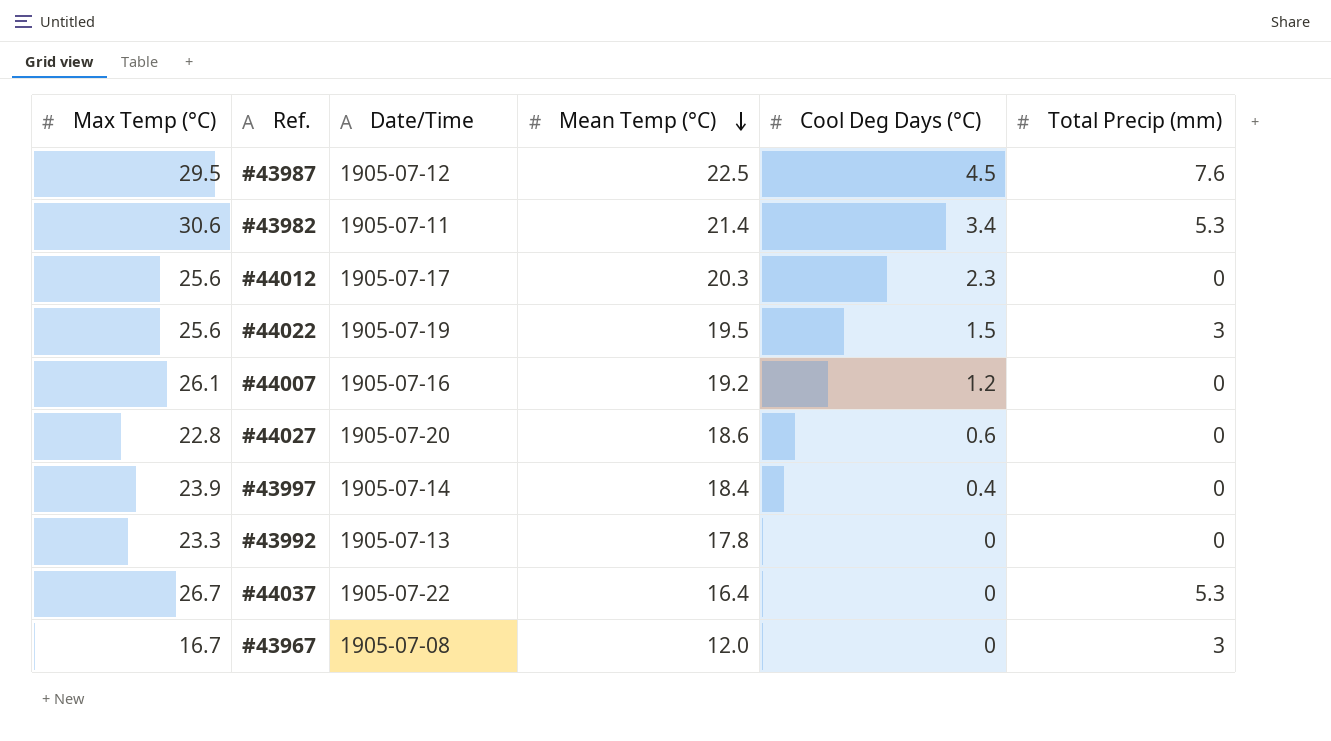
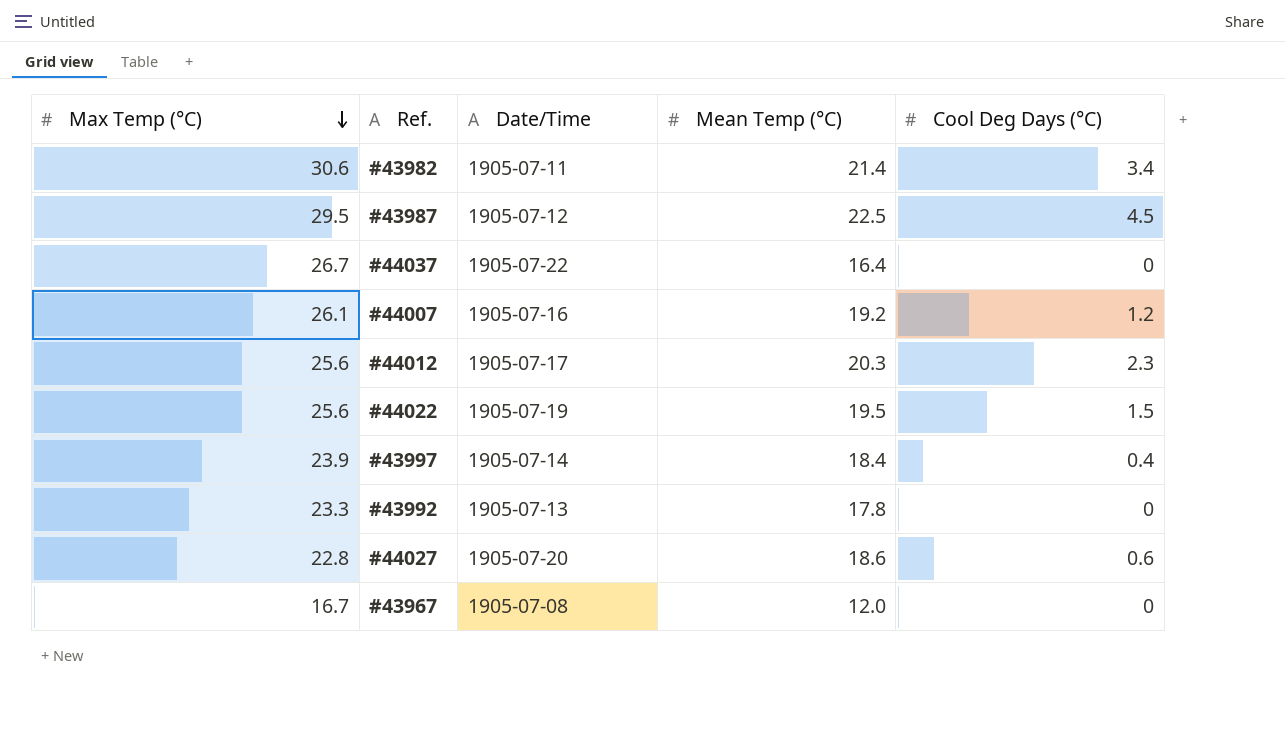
row order: Mean Temp (°C) descending -> Max Temp (°C) descending
column Total Precip (mm) | position: 6 -> none

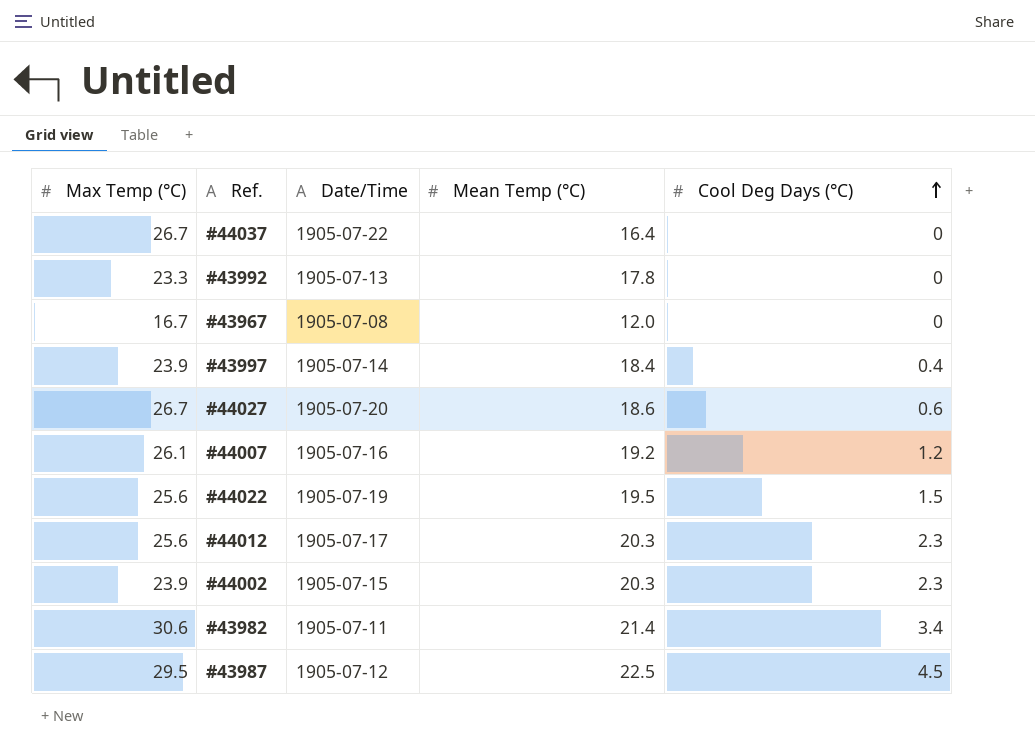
row order: Max Temp (°C) descending -> Cool Deg Days (°C) ascending
#44027 | Max Temp (°C): 22.8 -> 26.7
row #44002: none -> 23.9 | 1905-07-15 | 20.3 | 2.3

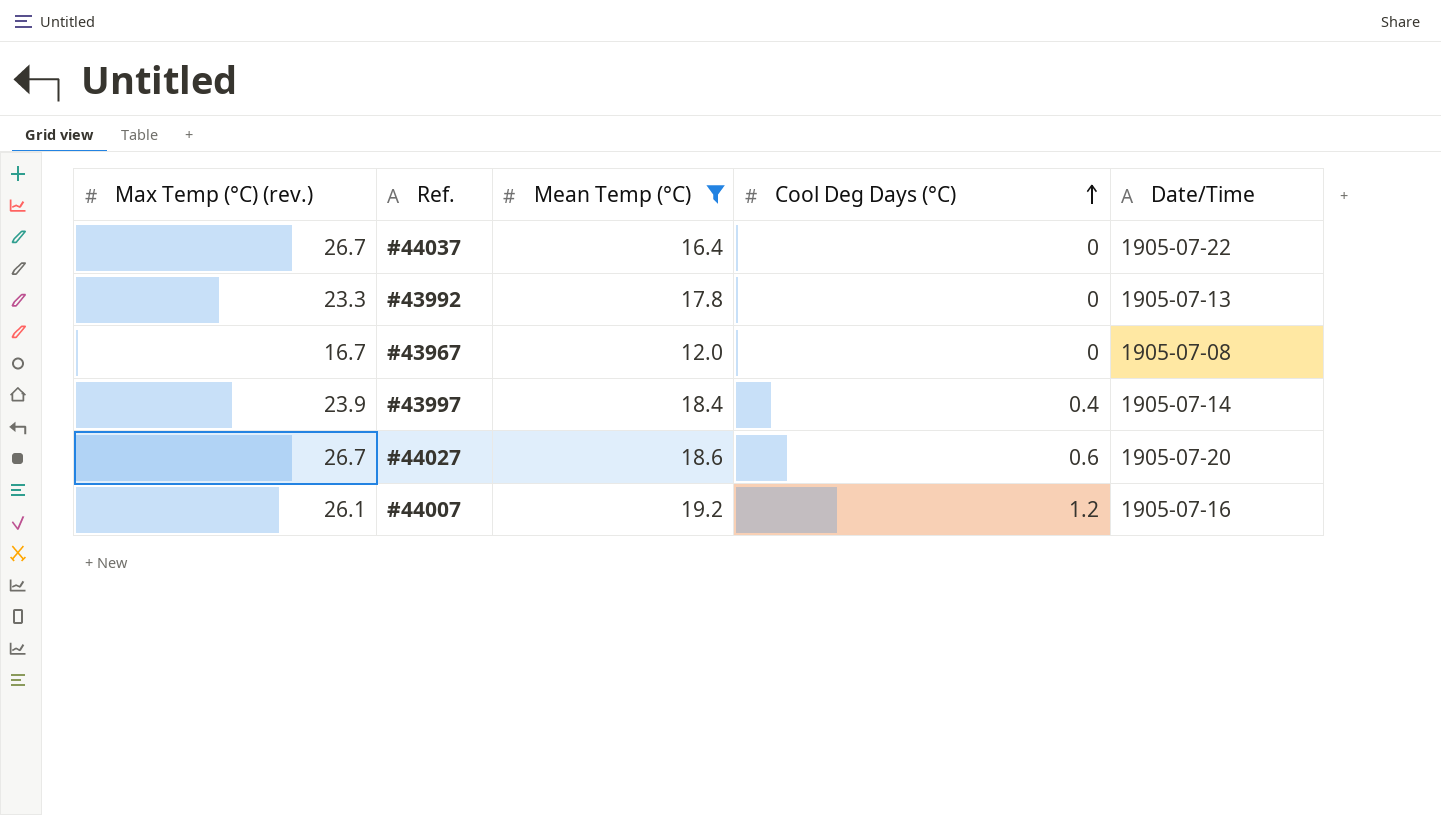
filter: none -> Mean Temp (°C) <= 19.2
column name: Max Temp (°C) -> Max Temp (°C) (rev.)
column Date/Time | position: 3 -> 5

